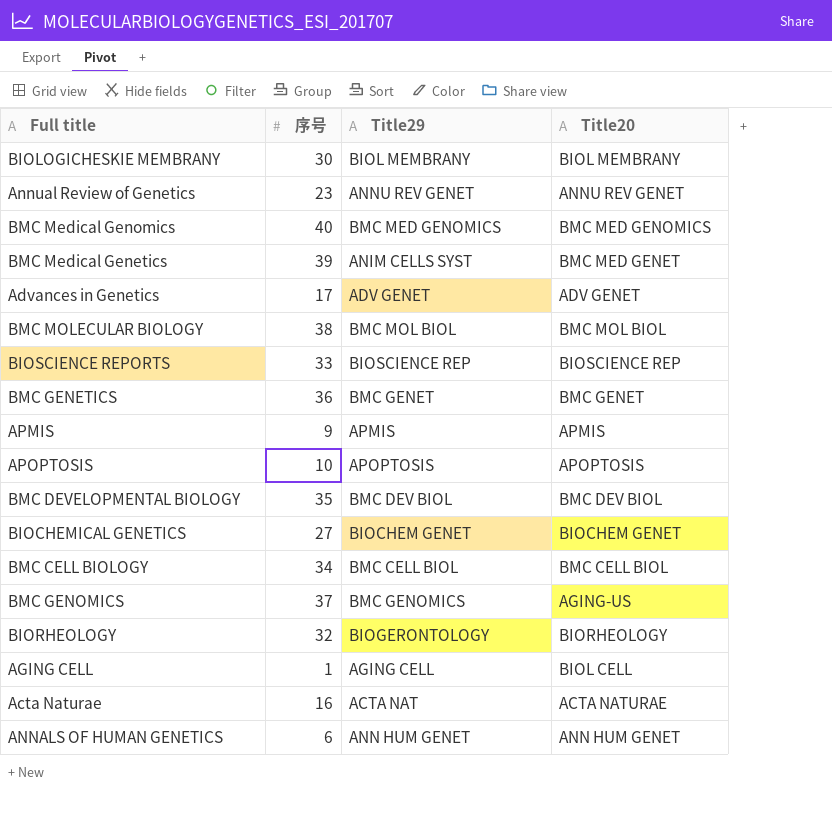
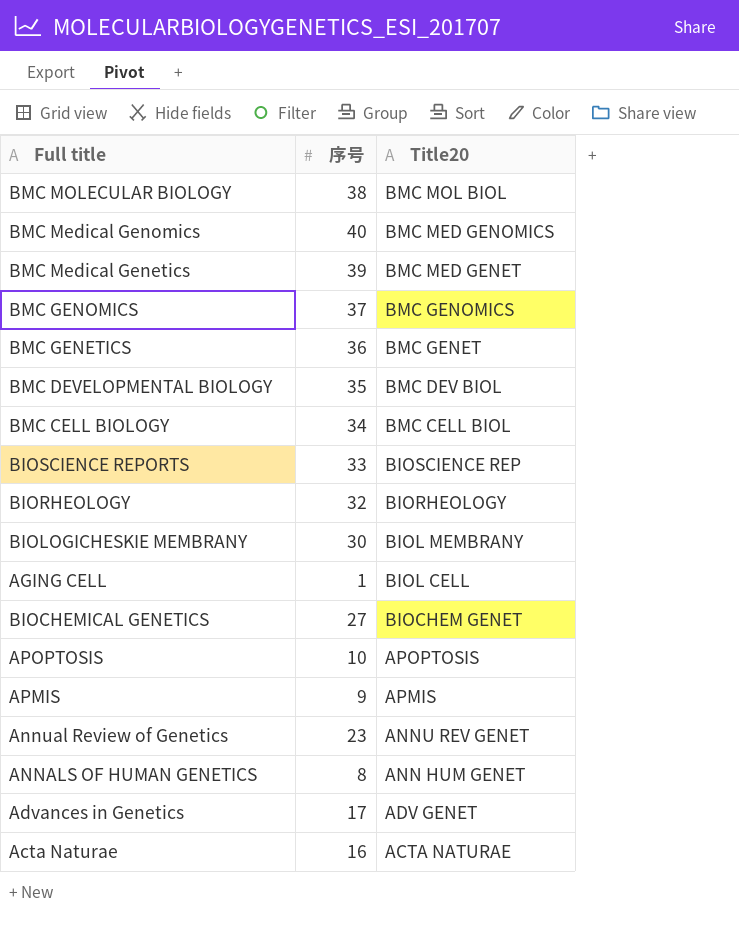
row order: none -> Title20 descending
column Title29 | position: 3 -> none
BMC GENOMICS | Title20: AGING-US -> BMC GENOMICS
ANNALS OF HUMAN GENETICS | 序号: 6 -> 8

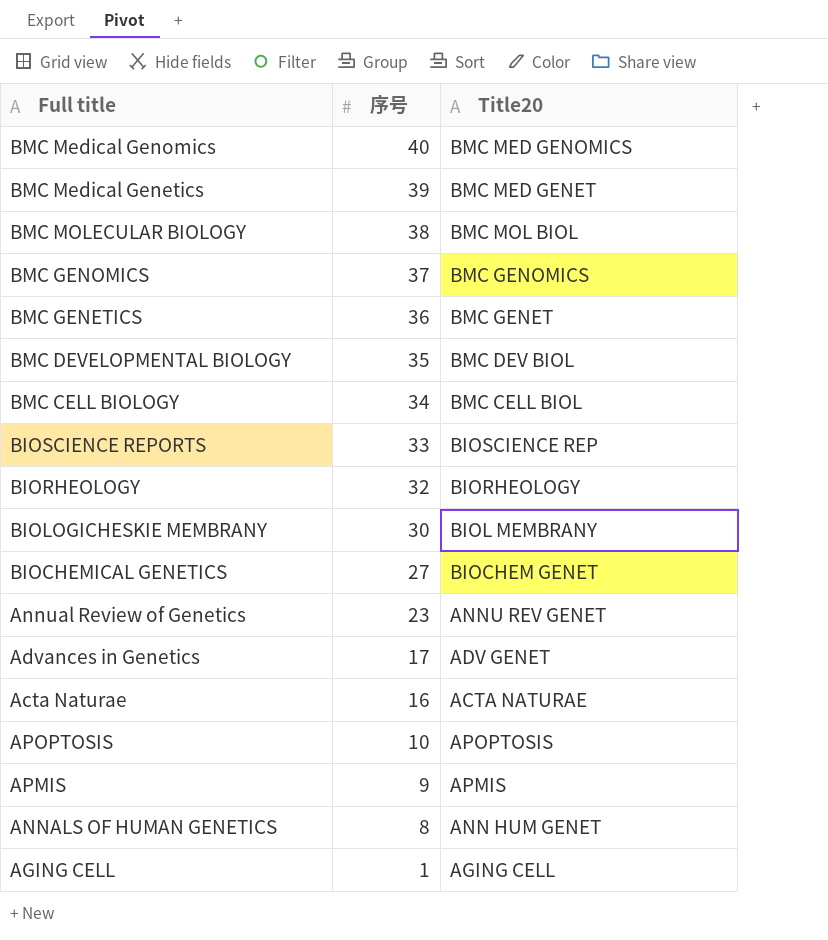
row order: Title20 descending -> 序号 descending
AGING CELL | Title20: BIOL CELL -> AGING CELL

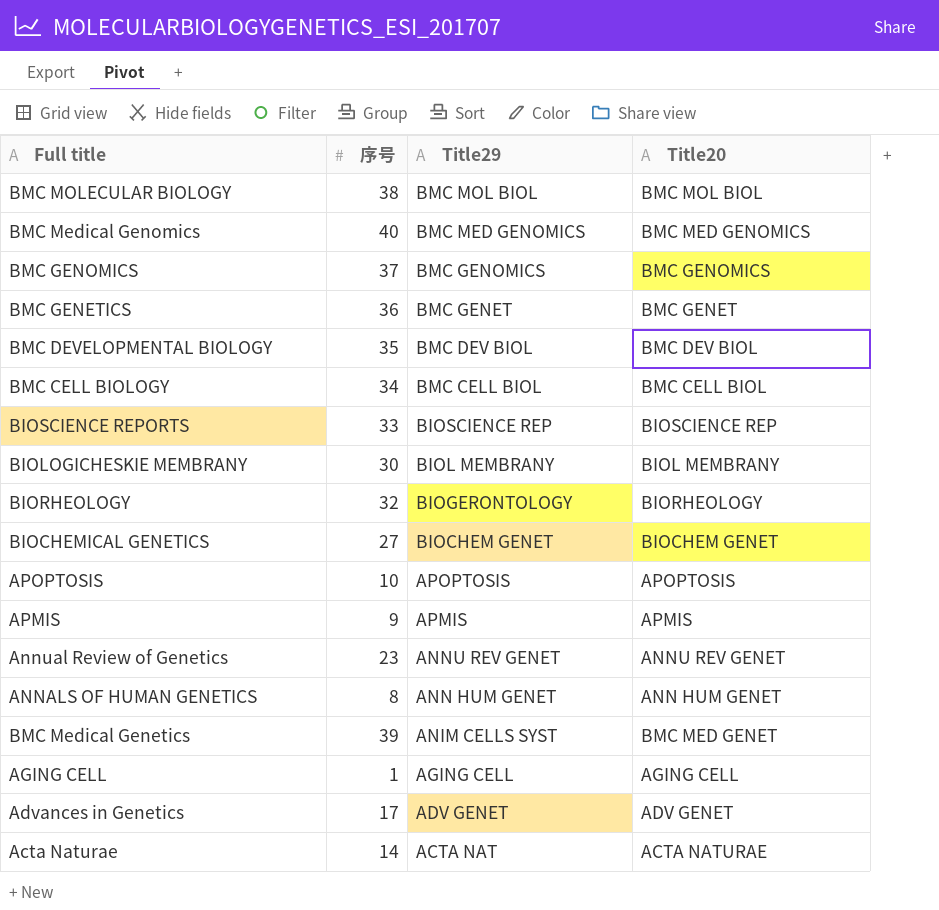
row order: 序号 descending -> Title29 descending
column Title29 | position: none -> 3
Acta Naturae | 序号: 16 -> 14

